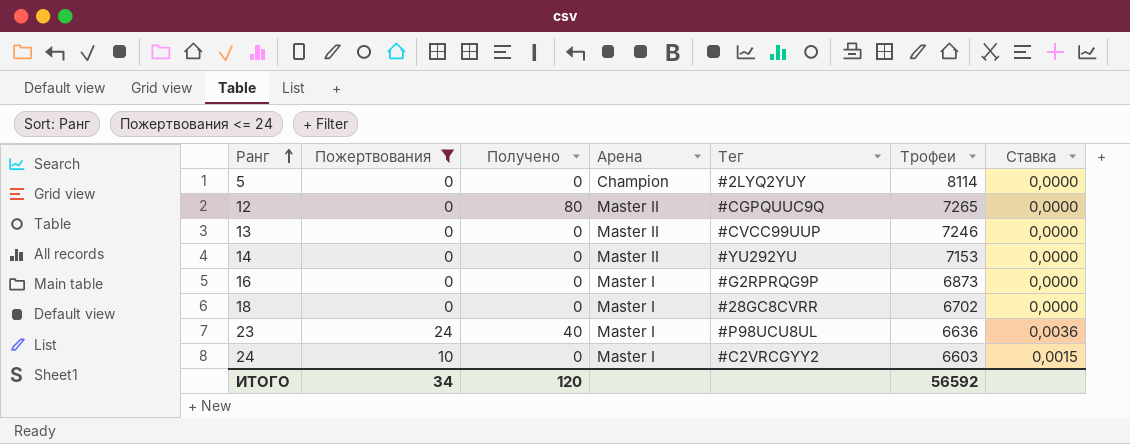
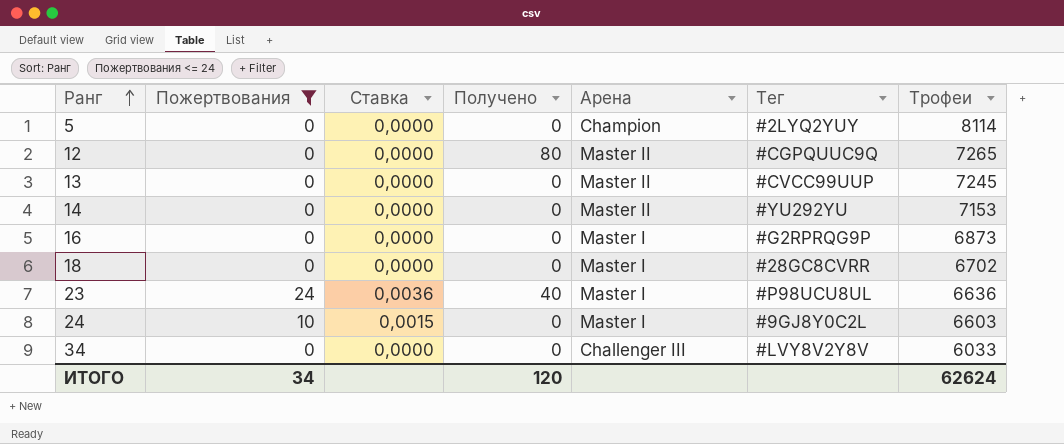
column Ставка | position: 7 -> 3
13 | Трофеи: 7246 -> 7245
24 | Тег: #C2VRCGYY2 -> #9GJ8Y0C2L
row 34: none -> 0 | 0,0000 | 0 | Challenger III | #LVY8V2Y8V | 6033
ИТОГО | Трофеи: 56592 -> 62624

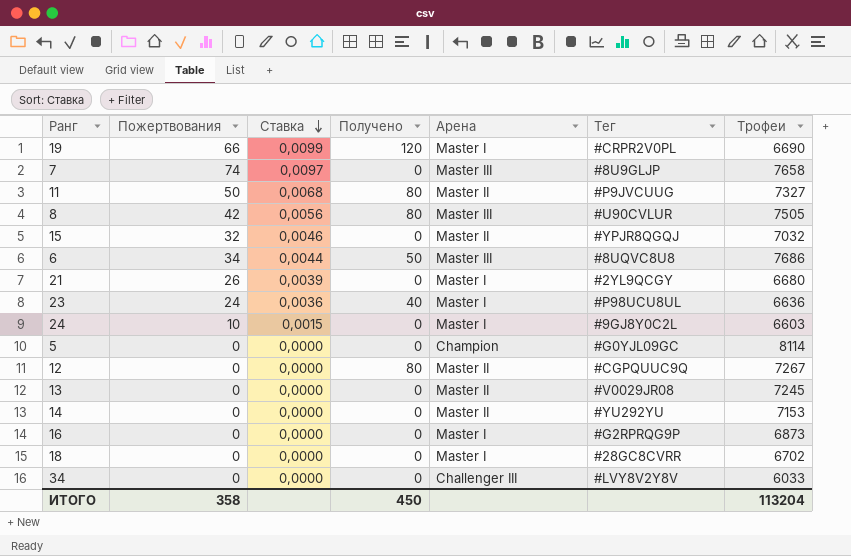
filter: Пожертвования <= 24 -> none
row order: Ранг ascending -> Ставка descending
5 | Тег: #2LYQ2YUY -> #G0YJL09GC
12 | Трофеи: 7265 -> 7267
13 | Тег: #CVCC99UUP -> #V0029JR08
ИТОГО | Пожертвования: 34 -> 358
ИТОГО | Получено: 120 -> 450
ИТОГО | Трофеи: 62624 -> 113204

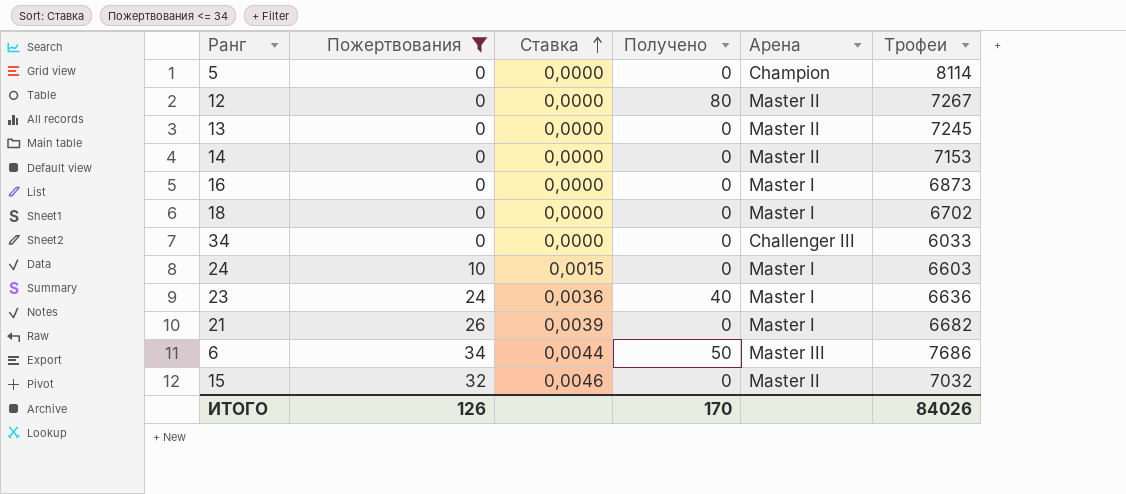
filter: none -> Пожертвования <= 34
row order: Ставка descending -> Ставка ascending
column Тег | position: 6 -> none
21 | Трофеи: 6680 -> 6682
ИТОГО | Пожертвования: 358 -> 126
ИТОГО | Получено: 450 -> 170
ИТОГО | Трофеи: 113204 -> 84026

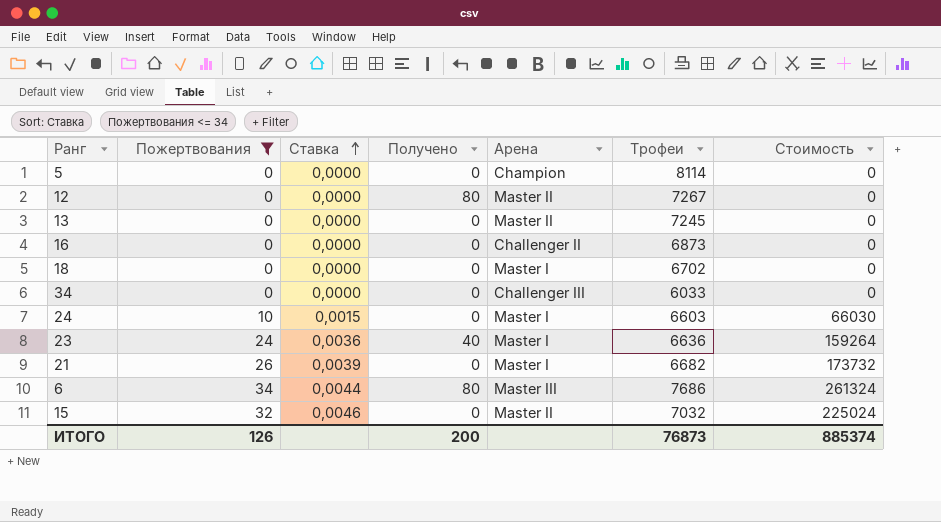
column Стоимость | formula: none -> [Пожертвования] * [Трофеи]
row 14: 0 | 0,0000 | 0 | Master II | 7153 -> none
16 | Арена: Master I -> Challenger II
6 | Получено: 50 -> 80
ИТОГО | Получено: 170 -> 200
ИТОГО | Трофеи: 84026 -> 76873

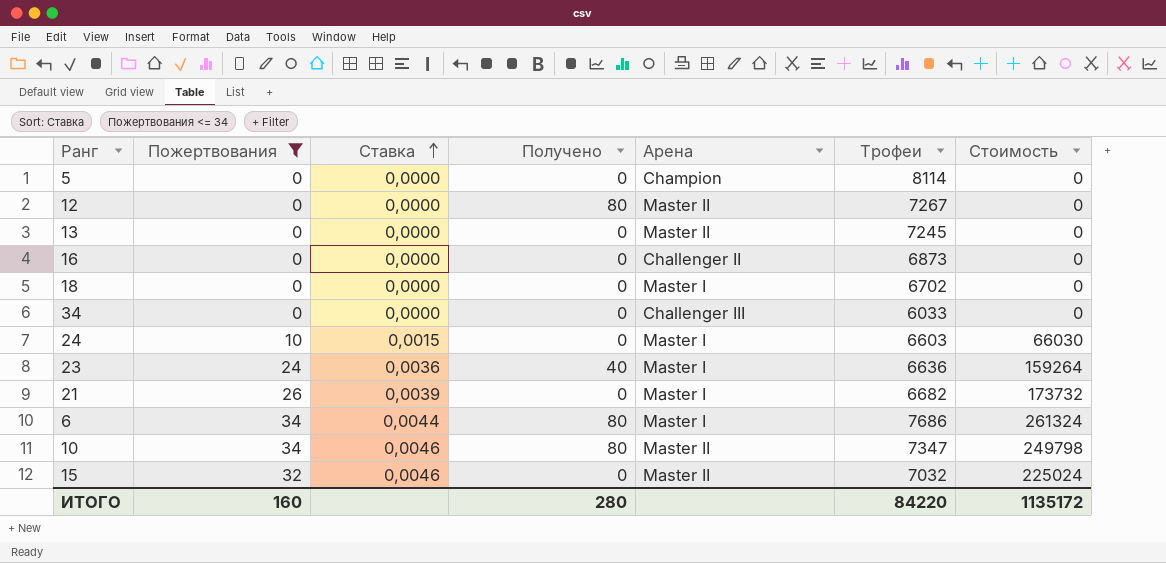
6 | Арена: Master III -> Master I
row 10: none -> 34 | 0,0046 | 80 | Master II | 7347 | 249798
ИТОГО | Пожертвования: 126 -> 160
ИТОГО | Получено: 200 -> 280
ИТОГО | Трофеи: 76873 -> 84220
ИТОГО | Стоимость: 885374 -> 1135172

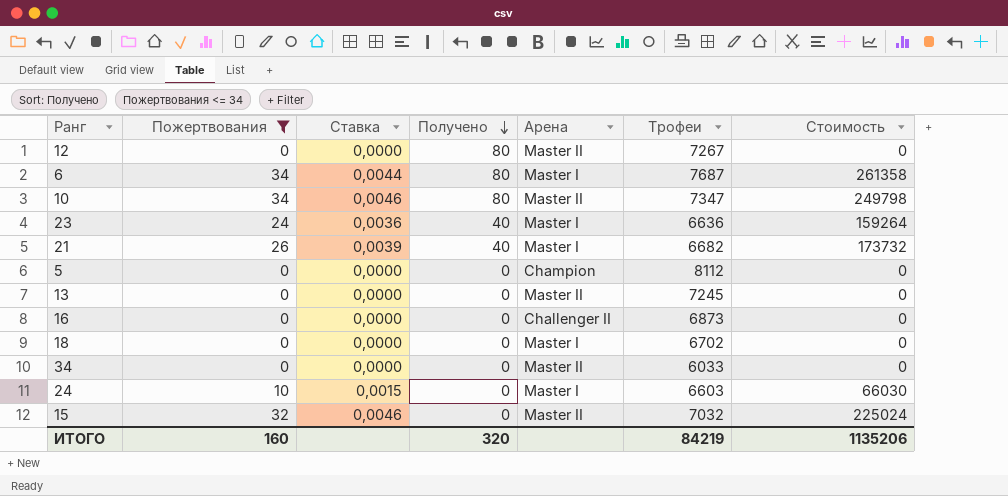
row order: Ставка ascending -> Получено descending
6 | Трофеи: 7686 -> 7687
6 | Стоимость: 261324 -> 261358
21 | Получено: 0 -> 40
5 | Трофеи: 8114 -> 8112
34 | Арена: Challenger III -> Master II
ИТОГО | Получено: 280 -> 320
ИТОГО | Трофеи: 84220 -> 84219
ИТОГО | Стоимость: 1135172 -> 1135206

